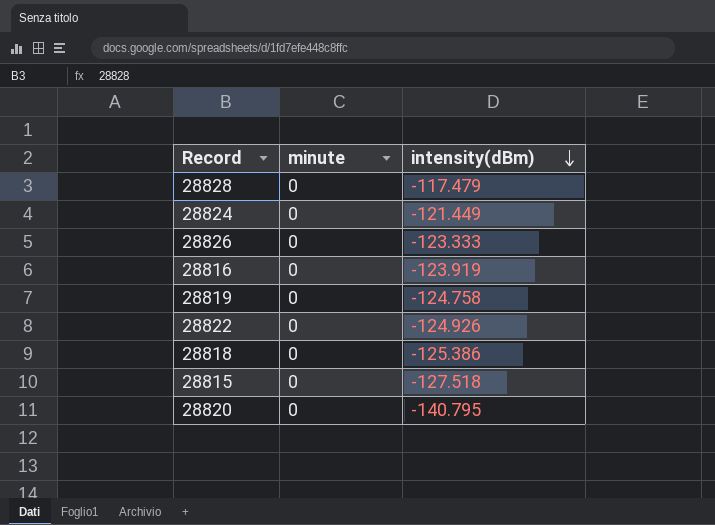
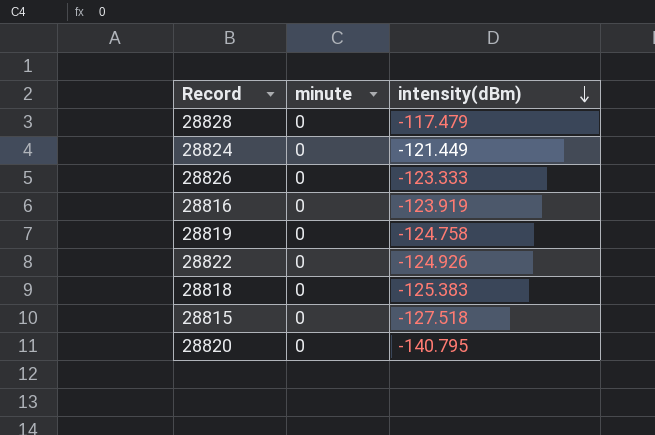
28818 | intensity(dBm): -125.386 -> -125.383

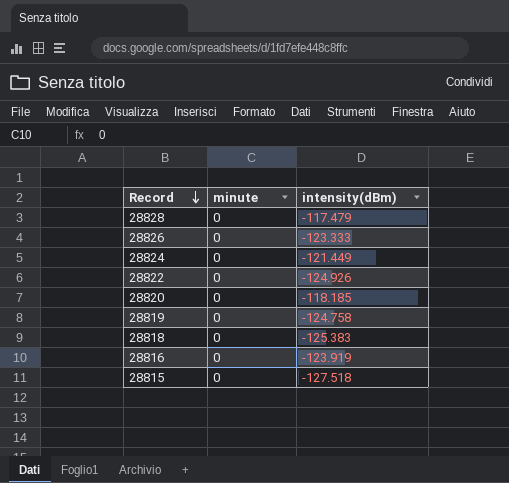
row order: intensity(dBm) descending -> Record descending
28820 | intensity(dBm): -140.795 -> -118.185

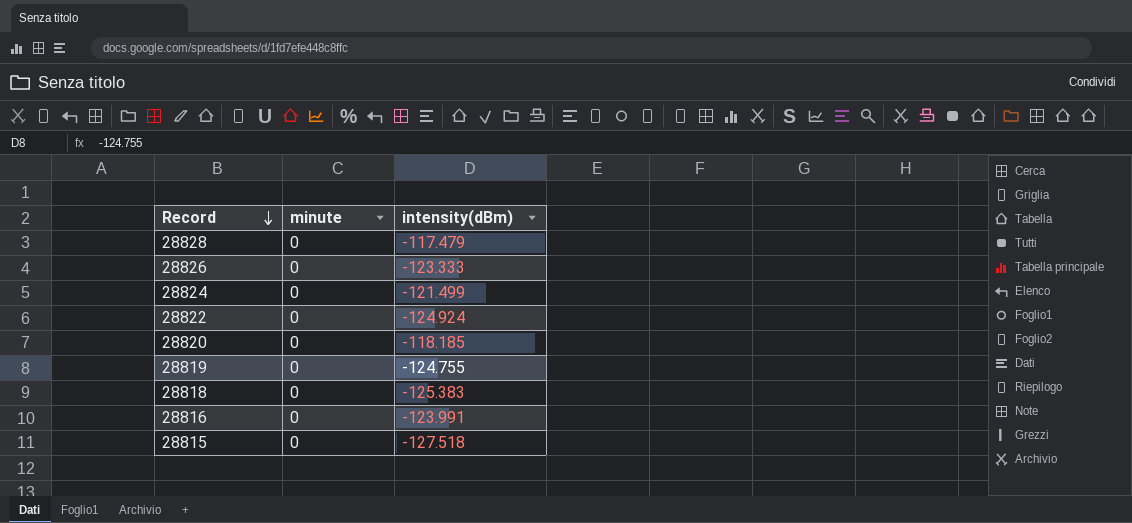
28824 | intensity(dBm): -121.449 -> -121.499
28822 | intensity(dBm): -124.926 -> -124.924
28819 | intensity(dBm): -124.758 -> -124.755
28816 | intensity(dBm): -123.919 -> -123.991

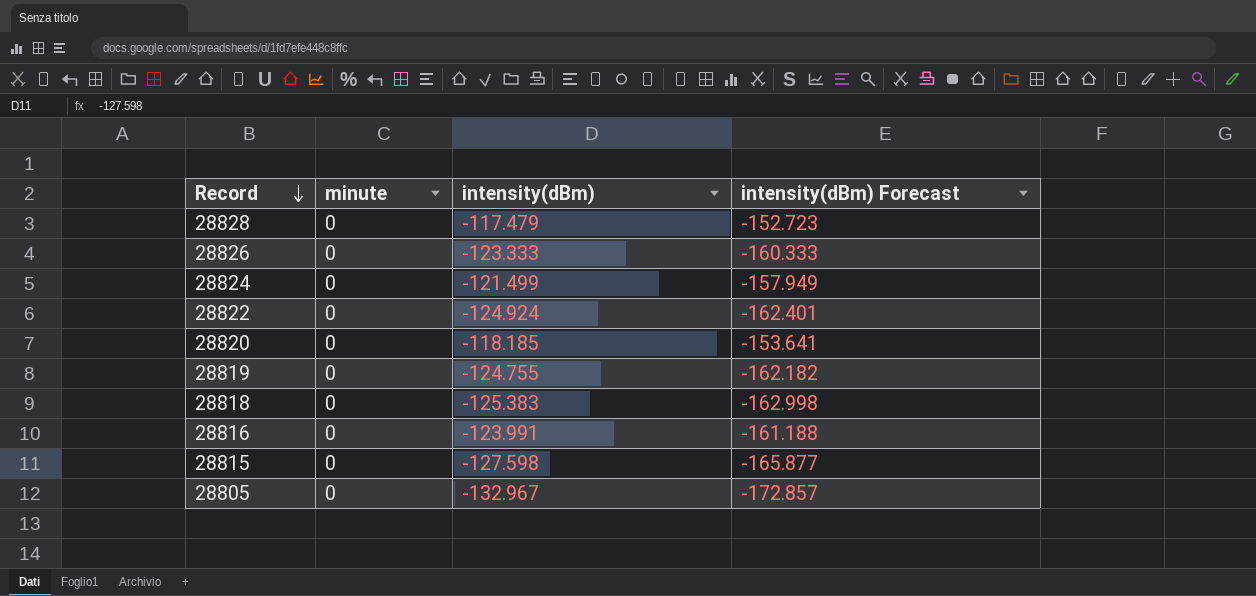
column intensity(dBm) Forecast | formula: none -> [intensity(dBm)] * 1.3
28815 | intensity(dBm): -127.518 -> -127.598
row 28805: none -> 0 | -132.967 | -172.857

